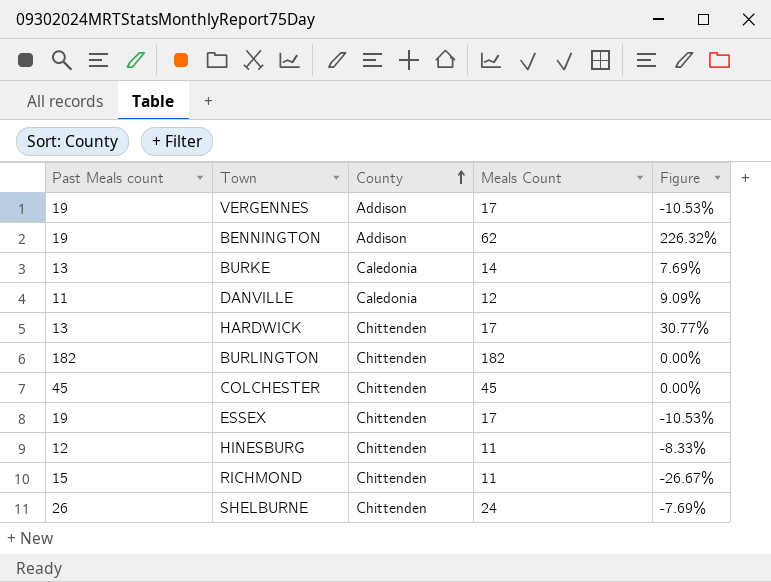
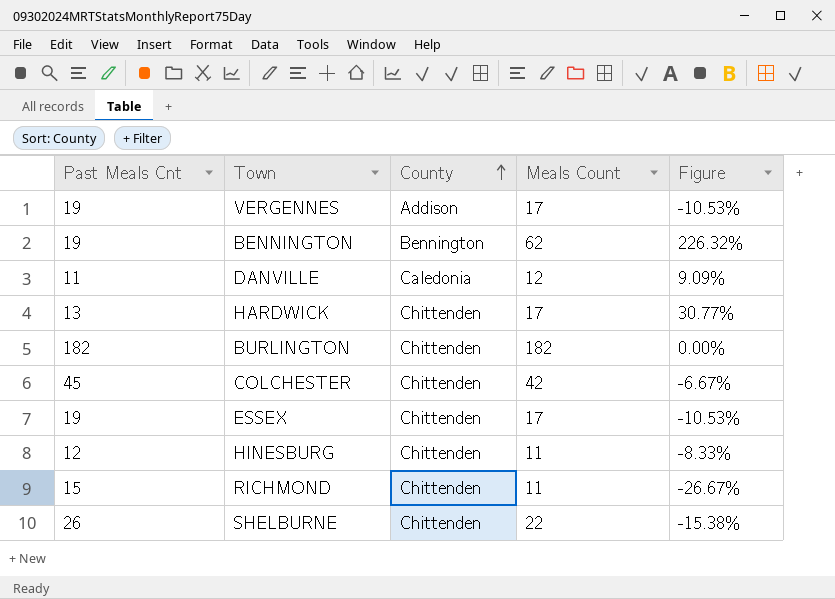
column name: Past Meals count -> Past Meals Cnt
row BURKE: 13 | Caledonia | 14 | 7.69% -> none
BENNINGTON | County: Addison -> Bennington
COLCHESTER | Meals Count: 45 -> 42
COLCHESTER | Figure: 0.00% -> -6.67%
SHELBURNE | Meals Count: 24 -> 22
SHELBURNE | Figure: -7.69% -> -15.38%

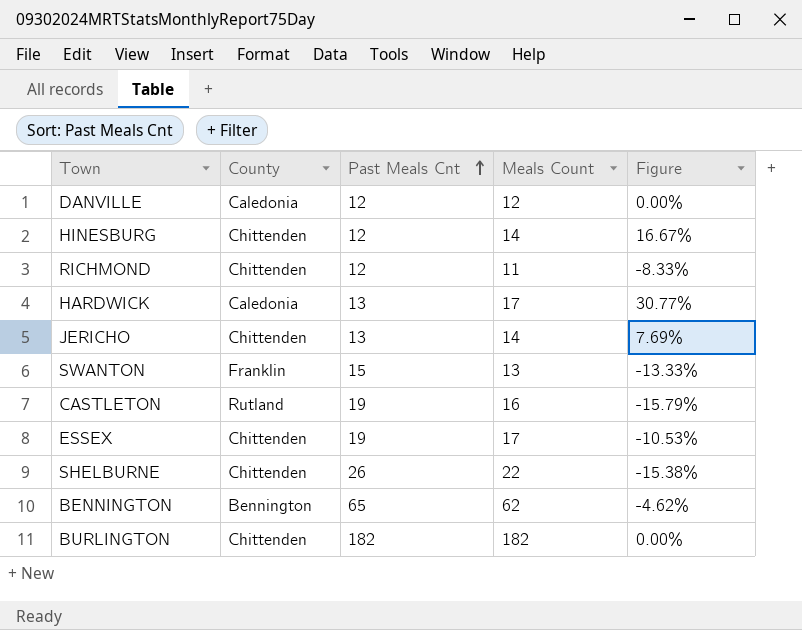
row order: County ascending -> Past Meals Cnt ascending
column Past Meals Cnt | position: 1 -> 3
row VERGENNES: 19 | Addison | 17 | -10.53% -> none
row COLCHESTER: 45 | Chittenden | 42 | -6.67% -> none
DANVILLE | Past Meals Cnt: 11 -> 12
DANVILLE | Figure: 9.09% -> 0.00%
HINESBURG | Meals Count: 11 -> 14
HINESBURG | Figure: -8.33% -> 16.67%
RICHMOND | Past Meals Cnt: 15 -> 12
RICHMOND | Figure: -26.67% -> -8.33%
HARDWICK | County: Chittenden -> Caledonia
row JERICHO: none -> Chittenden | 13 | 14 | 7.69%
row SWANTON: none -> Franklin | 15 | 13 | -13.33%
row CASTLETON: none -> Rutland | 19 | 16 | -15.79%
BENNINGTON | Past Meals Cnt: 19 -> 65
BENNINGTON | Figure: 226.32% -> -4.62%

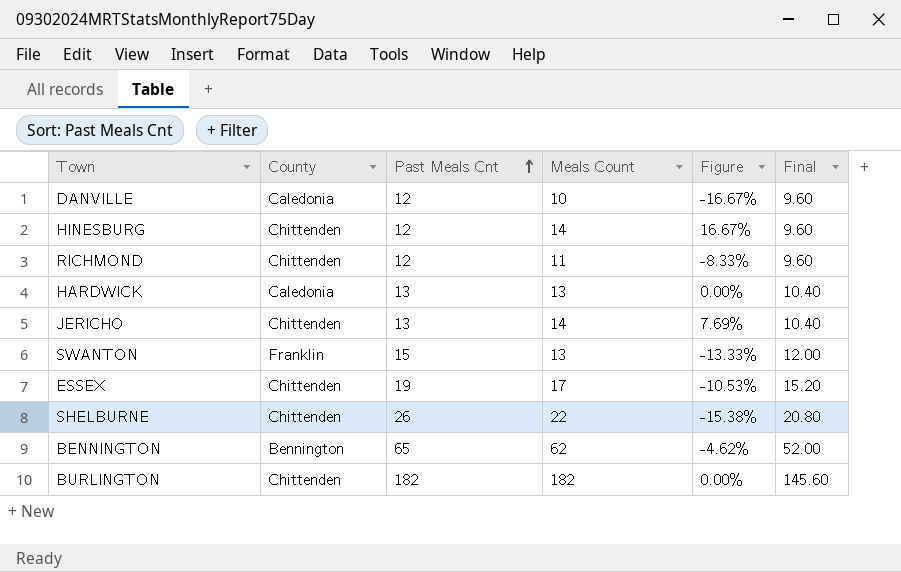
column Final | formula: none -> [Past Meals Cnt] * 0.8
row CASTLETON: Rutland | 19 | 16 | -15.79% -> none
DANVILLE | Meals Count: 12 -> 10
DANVILLE | Figure: 0.00% -> -16.67%
HARDWICK | Meals Count: 17 -> 13
HARDWICK | Figure: 30.77% -> 0.00%

